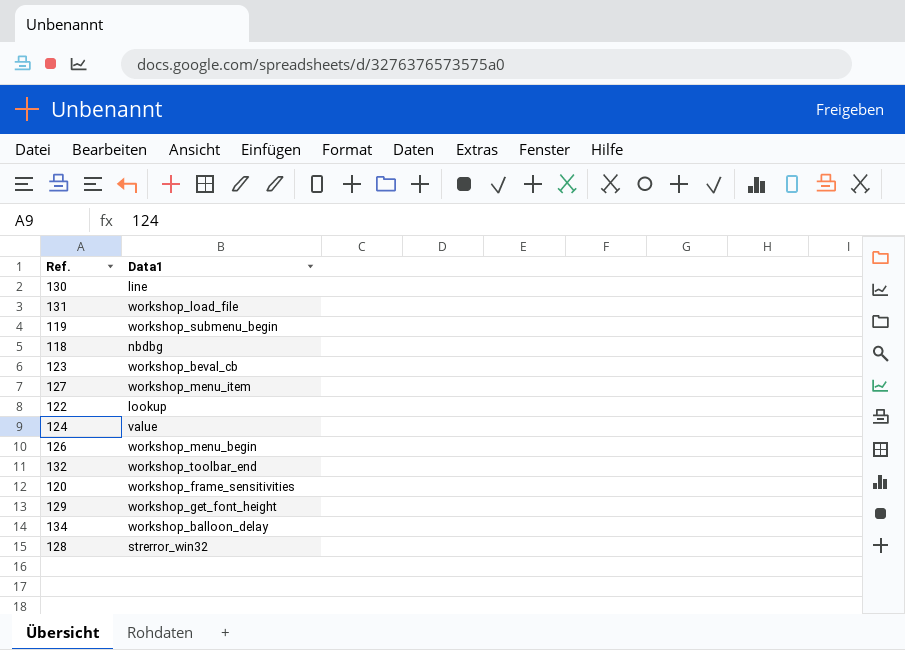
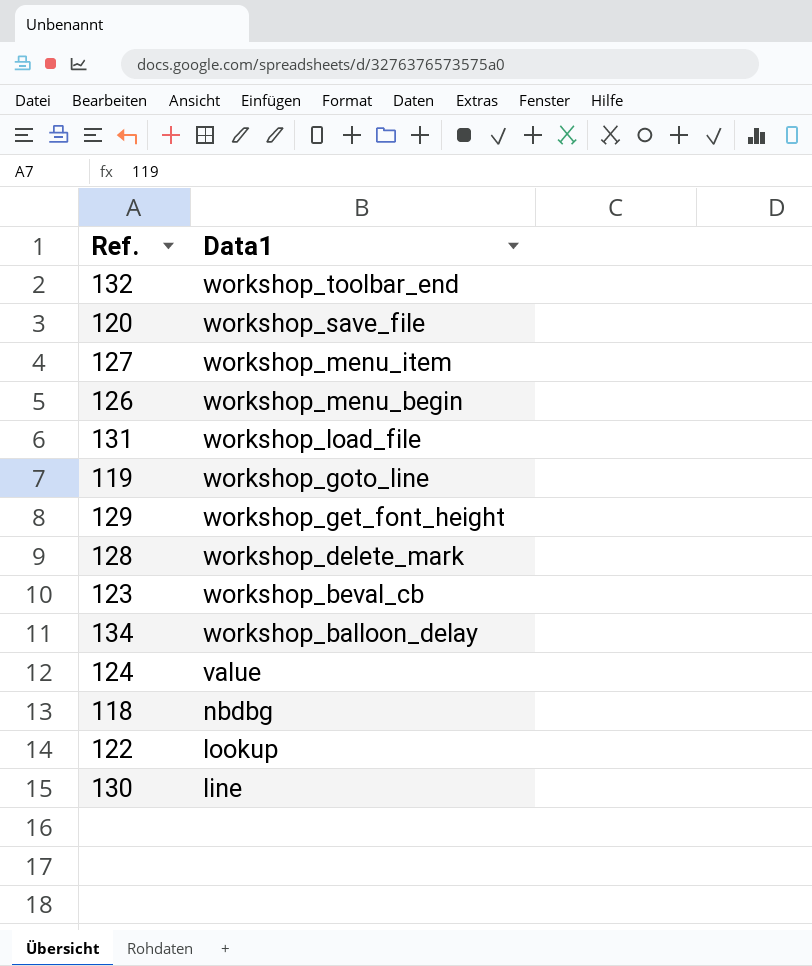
row order: none -> Data1 descending
120 | Data1: workshop_frame_sensitivities -> workshop_save_file
119 | Data1: workshop_submenu_begin -> workshop_goto_line
128 | Data1: strerror_win32 -> workshop_delete_mark

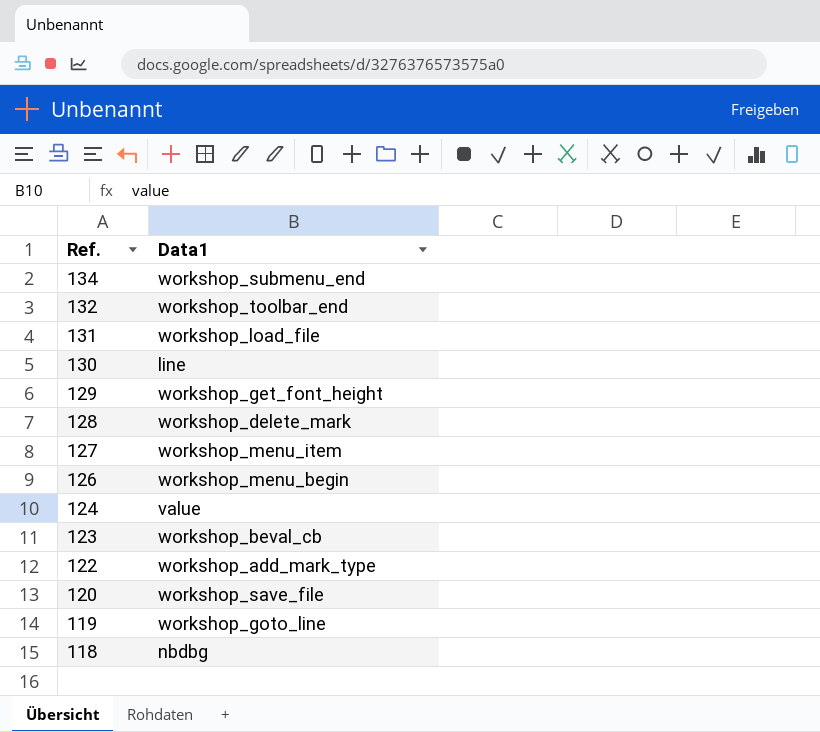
row order: Data1 descending -> Ref. descending
134 | Data1: workshop_balloon_delay -> workshop_submenu_end
122 | Data1: lookup -> workshop_add_mark_type

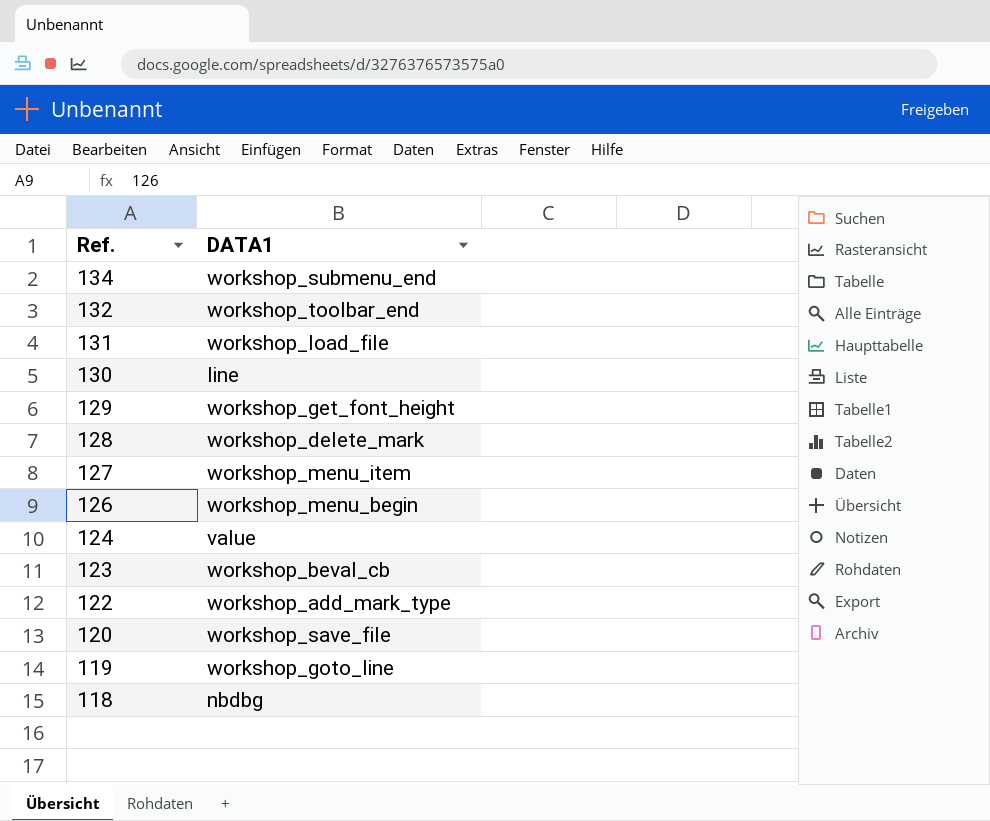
column name: Data1 -> DATA1

